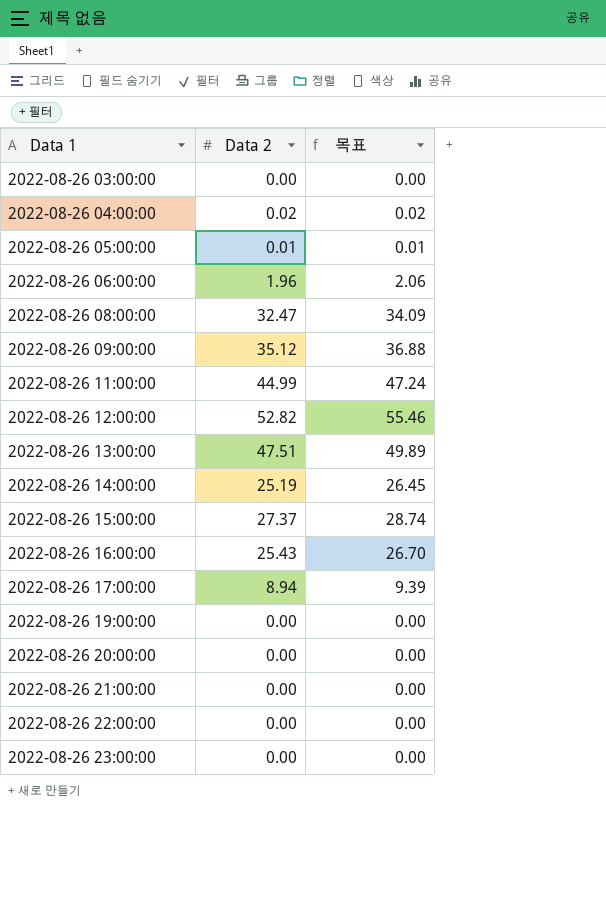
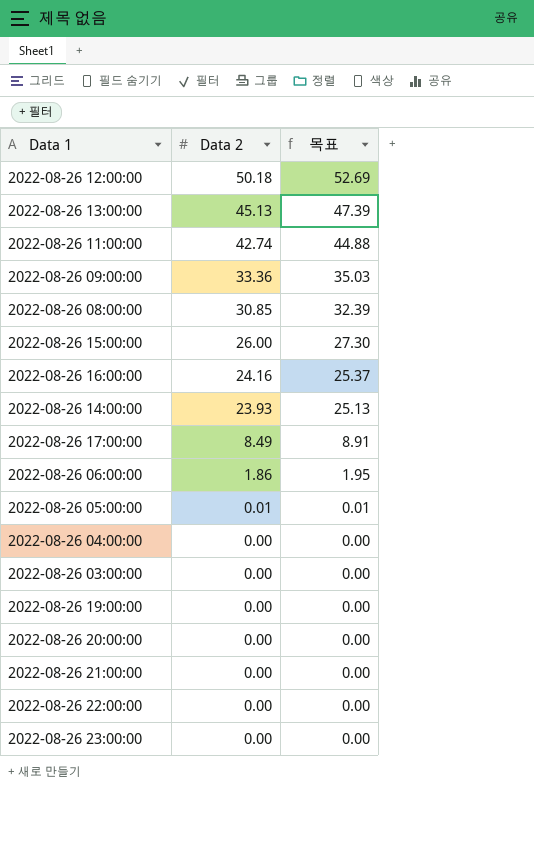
row order: Data 1 ascending -> Data 2 descending
2022-08-26 12:00:00 | Data 2: 52.82 -> 50.18
2022-08-26 12:00:00 | 목표: 55.46 -> 52.69
2022-08-26 13:00:00 | Data 2: 47.51 -> 45.13
2022-08-26 13:00:00 | 목표: 49.89 -> 47.39
2022-08-26 11:00:00 | Data 2: 44.99 -> 42.74
2022-08-26 11:00:00 | 목표: 47.24 -> 44.88
2022-08-26 09:00:00 | Data 2: 35.12 -> 33.36
2022-08-26 09:00:00 | 목표: 36.88 -> 35.03
2022-08-26 08:00:00 | Data 2: 32.47 -> 30.85
2022-08-26 08:00:00 | 목표: 34.09 -> 32.39
2022-08-26 15:00:00 | Data 2: 27.37 -> 26.00
2022-08-26 15:00:00 | 목표: 28.74 -> 27.30
2022-08-26 16:00:00 | Data 2: 25.43 -> 24.16
2022-08-26 16:00:00 | 목표: 26.70 -> 25.37
2022-08-26 14:00:00 | Data 2: 25.19 -> 23.93
2022-08-26 14:00:00 | 목표: 26.45 -> 25.13
2022-08-26 17:00:00 | Data 2: 8.94 -> 8.49
2022-08-26 17:00:00 | 목표: 9.39 -> 8.91
2022-08-26 06:00:00 | Data 2: 1.96 -> 1.86
2022-08-26 06:00:00 | 목표: 2.06 -> 1.95
2022-08-26 04:00:00 | Data 2: 0.02 -> 0.00
2022-08-26 04:00:00 | 목표: 0.02 -> 0.00

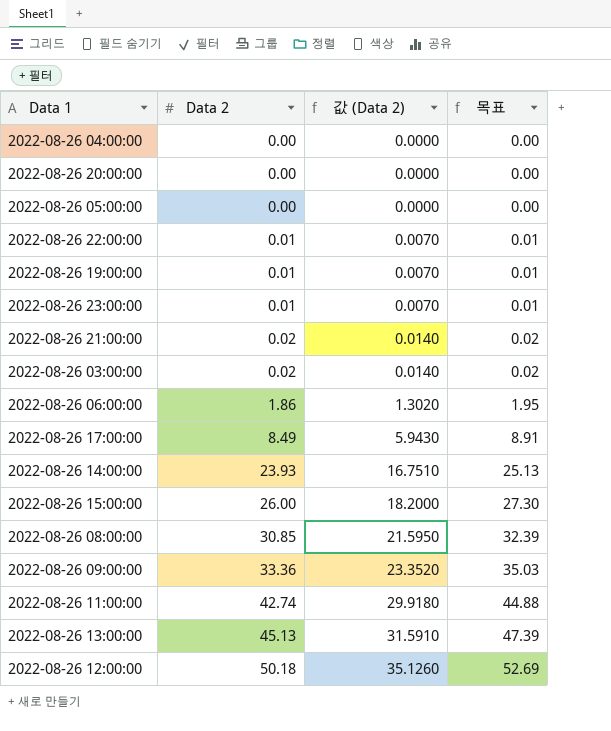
row order: Data 2 descending -> Data 2 ascending
column 값 (Data 2) | formula: none -> [Data 2] * 0.7
row 2022-08-26 16:00:00: 24.16 | 25.37 -> none
2022-08-26 05:00:00 | Data 2: 0.01 -> 0.00
2022-08-26 05:00:00 | 목표: 0.01 -> 0.00
2022-08-26 22:00:00 | Data 2: 0.00 -> 0.01
2022-08-26 22:00:00 | 목표: 0.00 -> 0.01
2022-08-26 19:00:00 | Data 2: 0.00 -> 0.01
2022-08-26 19:00:00 | 목표: 0.00 -> 0.01
2022-08-26 23:00:00 | Data 2: 0.00 -> 0.01
2022-08-26 23:00:00 | 목표: 0.00 -> 0.01
2022-08-26 21:00:00 | Data 2: 0.00 -> 0.02
2022-08-26 21:00:00 | 목표: 0.00 -> 0.02
2022-08-26 03:00:00 | Data 2: 0.00 -> 0.02
2022-08-26 03:00:00 | 목표: 0.00 -> 0.02

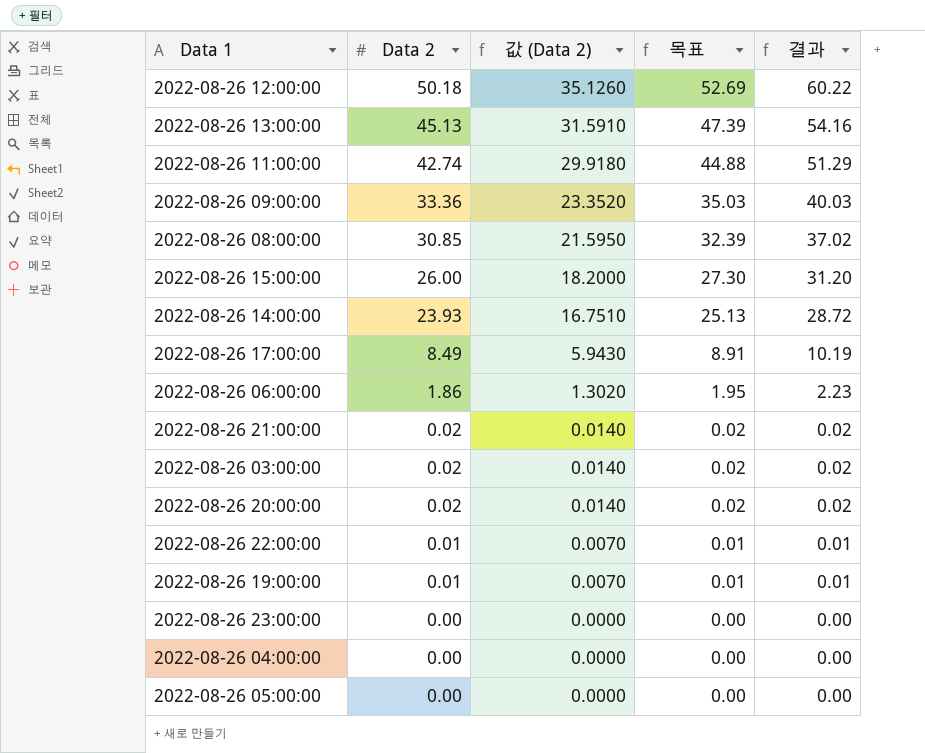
row order: Data 2 ascending -> Data 2 descending
column 결과 | formula: none -> [Data 2] * 1.2
2022-08-26 20:00:00 | Data 2: 0.00 -> 0.02
2022-08-26 20:00:00 | 값 (Data 2): 0.0000 -> 0.0140
2022-08-26 20:00:00 | 목표: 0.00 -> 0.02
2022-08-26 23:00:00 | Data 2: 0.01 -> 0.00
2022-08-26 23:00:00 | 값 (Data 2): 0.0070 -> 0.0000
2022-08-26 23:00:00 | 목표: 0.01 -> 0.00

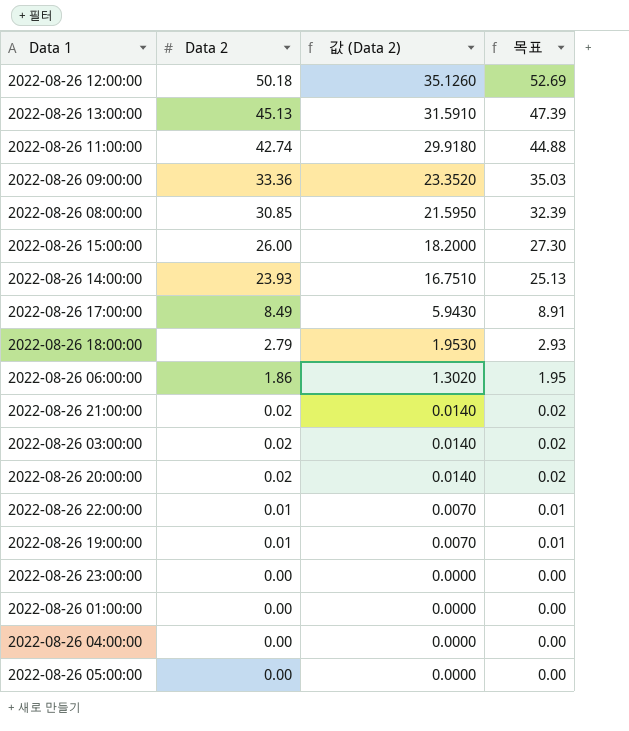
column 결과 | formula: [Data 2] * 1.2 -> none
row 2022-08-26 18:00:00: none -> 2.79 | 1.9530 | 2.93
row 2022-08-26 01:00:00: none -> 0.00 | 0.0000 | 0.00

